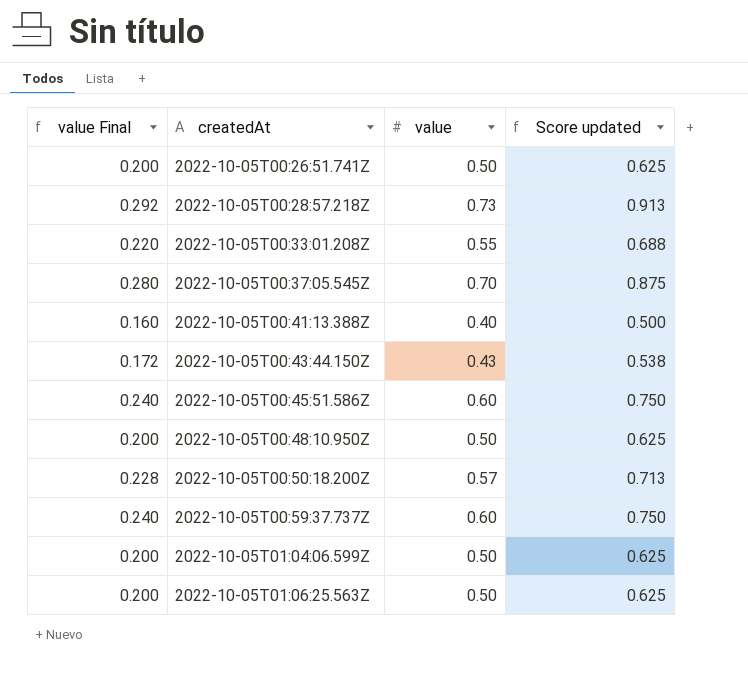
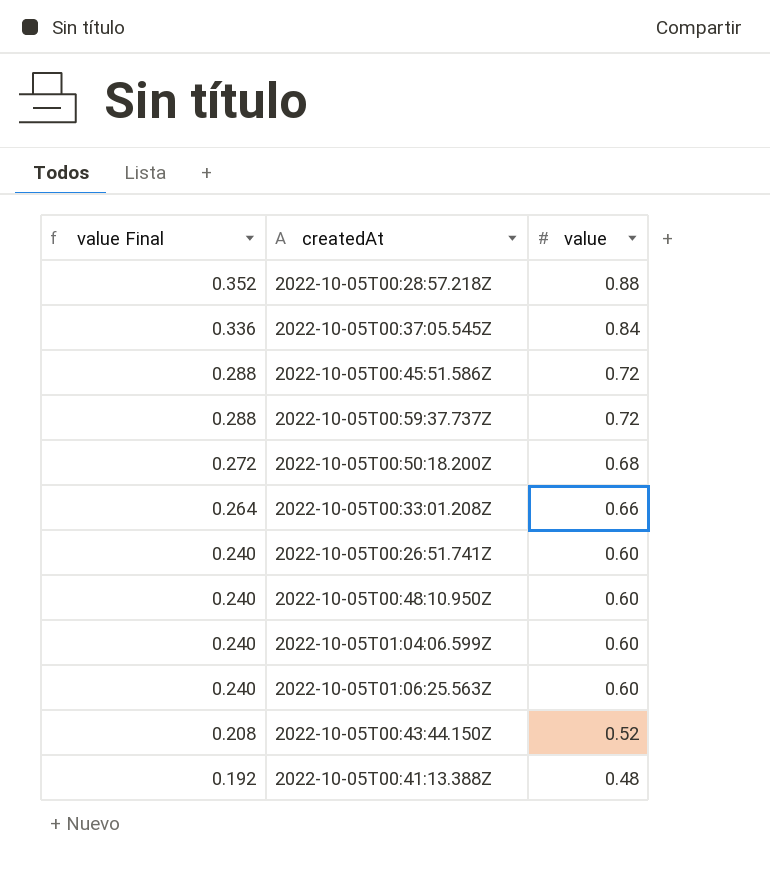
row order: createdAt ascending -> value Final descending
column Score updated | formula: [value] * 1.25 -> none
2022-10-05T00:28:57.218Z | value Final: 0.292 -> 0.352
2022-10-05T00:28:57.218Z | value: 0.73 -> 0.88
2022-10-05T00:37:05.545Z | value Final: 0.280 -> 0.336
2022-10-05T00:37:05.545Z | value: 0.70 -> 0.84
2022-10-05T00:45:51.586Z | value Final: 0.240 -> 0.288
2022-10-05T00:45:51.586Z | value: 0.60 -> 0.72
2022-10-05T00:59:37.737Z | value Final: 0.240 -> 0.288
2022-10-05T00:59:37.737Z | value: 0.60 -> 0.72
2022-10-05T00:50:18.200Z | value Final: 0.228 -> 0.272
2022-10-05T00:50:18.200Z | value: 0.57 -> 0.68
2022-10-05T00:33:01.208Z | value Final: 0.220 -> 0.264
2022-10-05T00:33:01.208Z | value: 0.55 -> 0.66
2022-10-05T00:26:51.741Z | value Final: 0.200 -> 0.240
2022-10-05T00:26:51.741Z | value: 0.50 -> 0.60
2022-10-05T00:48:10.950Z | value Final: 0.200 -> 0.240
2022-10-05T00:48:10.950Z | value: 0.50 -> 0.60
2022-10-05T01:04:06.599Z | value Final: 0.200 -> 0.240
2022-10-05T01:04:06.599Z | value: 0.50 -> 0.60
2022-10-05T01:06:25.563Z | value Final: 0.200 -> 0.240
2022-10-05T01:06:25.563Z | value: 0.50 -> 0.60
2022-10-05T00:43:44.150Z | value Final: 0.172 -> 0.208
2022-10-05T00:43:44.150Z | value: 0.43 -> 0.52
2022-10-05T00:41:13.388Z | value Final: 0.160 -> 0.192
2022-10-05T00:41:13.388Z | value: 0.40 -> 0.48

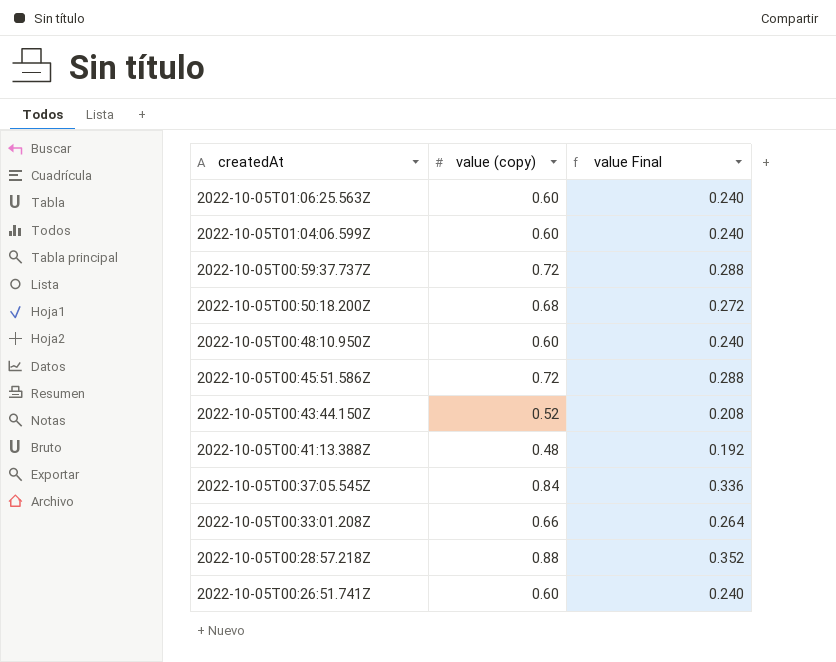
row order: value Final descending -> createdAt descending
column name: value -> value (copy)
column value Final | position: 1 -> 3

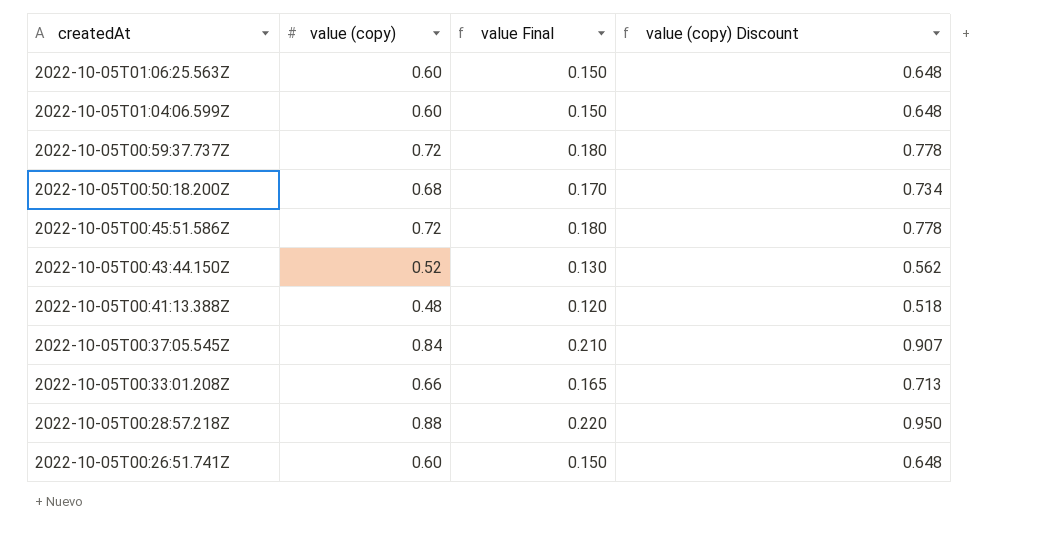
column value Final | formula: [value (copy)] * 0.4 -> [value (copy)] * 0.25
column value (copy) Discount | formula: none -> [value (copy)] * 1.08
row 2022-10-05T00:48:10.950Z: 0.60 | 0.240 -> none

